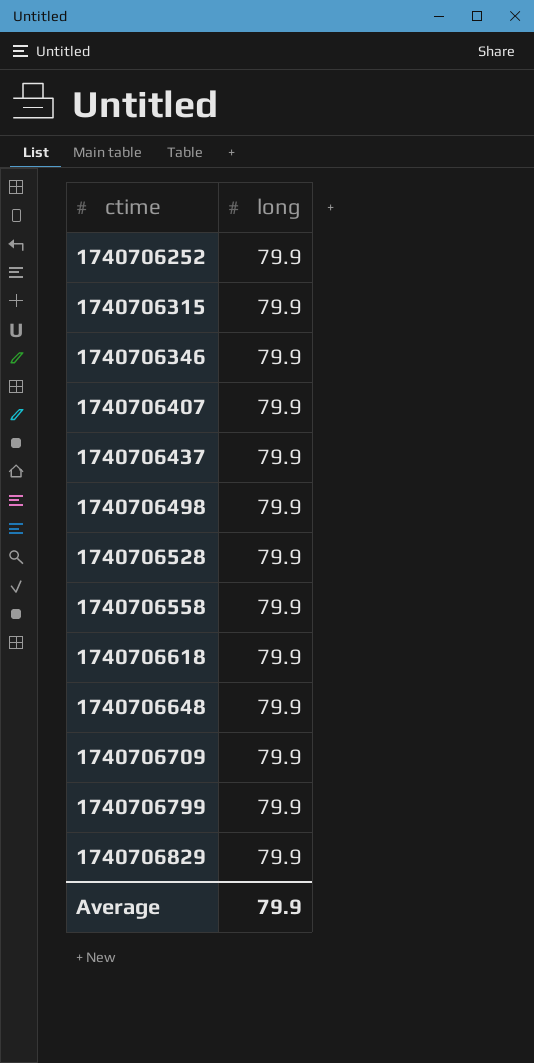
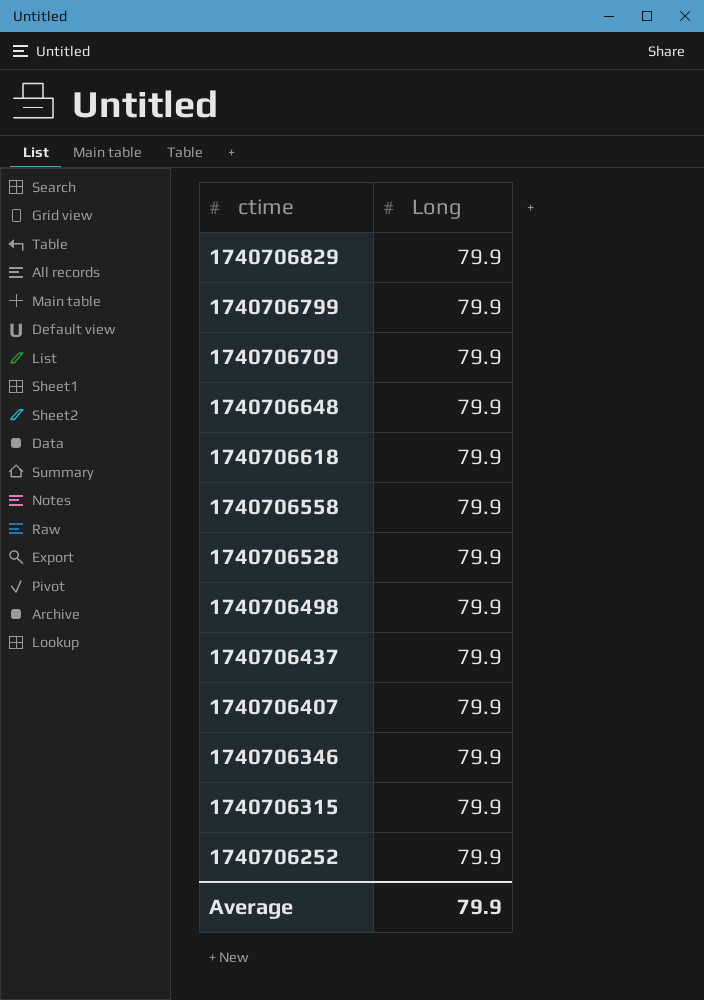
row order: ctime ascending -> ctime descending
column name: long -> Long

